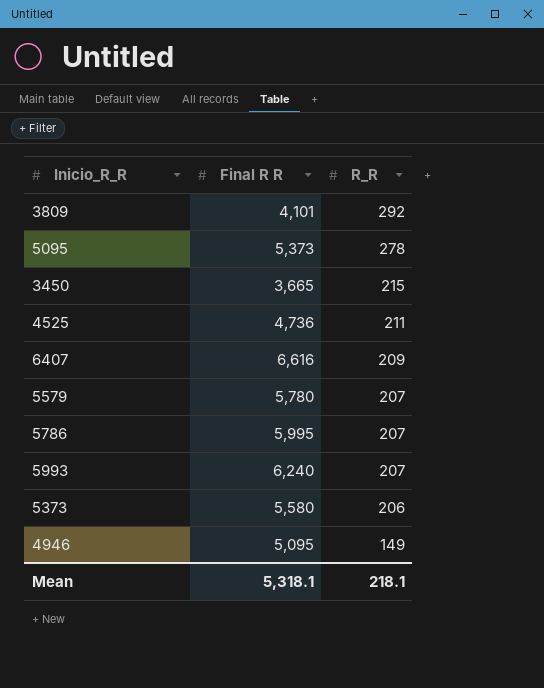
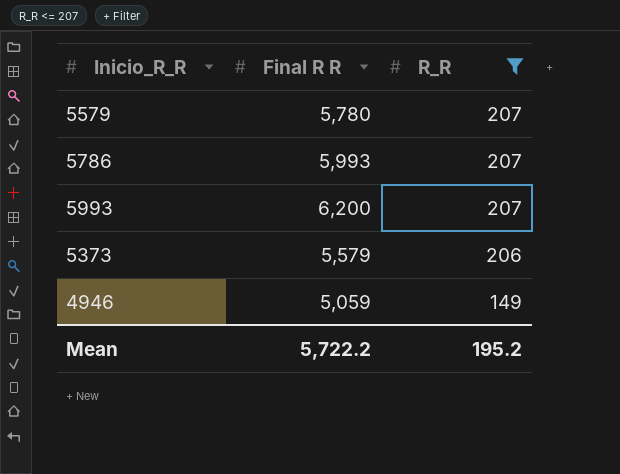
filter: none -> R_R <= 207
5786 | Final R R: 5,995 -> 5,993
5993 | Final R R: 6,240 -> 6,200
5373 | Final R R: 5,580 -> 5,579
4946 | Final R R: 5,095 -> 5,059
Mean | Final R R: 5,318.1 -> 5,722.2
Mean | R_R: 218.1 -> 195.2

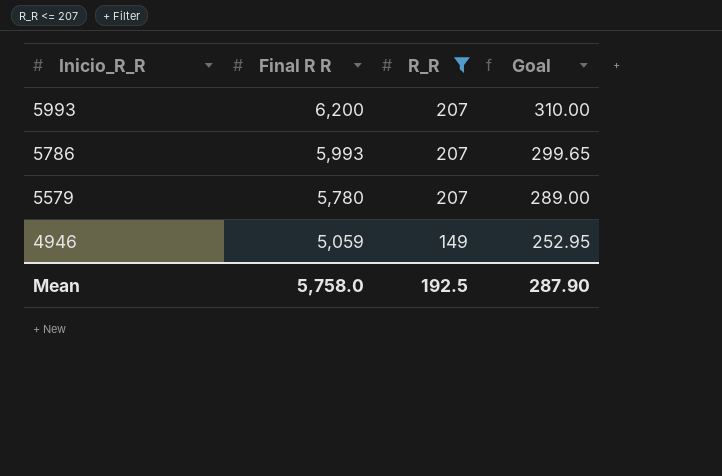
row order: R_R descending -> Inicio_R_R descending
column Goal | formula: none -> [Final R R] * 0.05
row 5373: 5,579 | 206 -> none
Mean | Final R R: 5,722.2 -> 5,758.0
Mean | R_R: 195.2 -> 192.5

